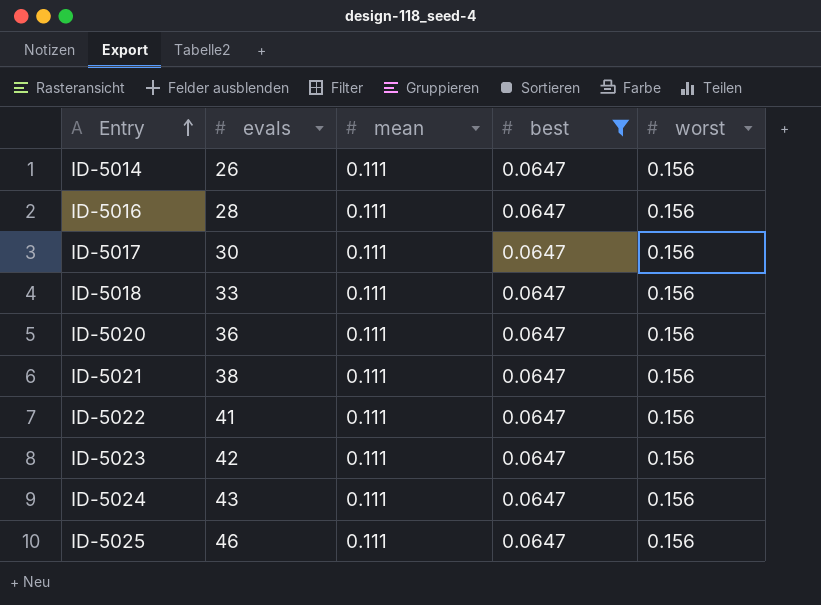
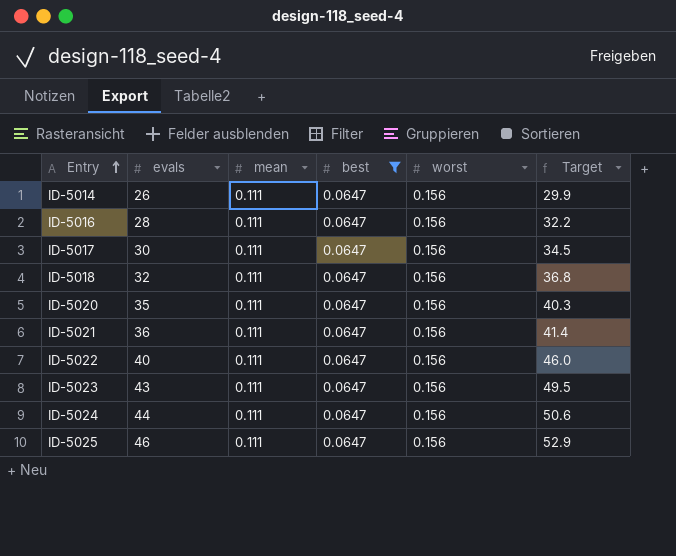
column Target | formula: none -> [evals] * 1.15
ID-5018 | evals: 33 -> 32
ID-5020 | evals: 36 -> 35
ID-5021 | evals: 38 -> 36
ID-5022 | evals: 41 -> 40
ID-5023 | evals: 42 -> 43
ID-5024 | evals: 43 -> 44

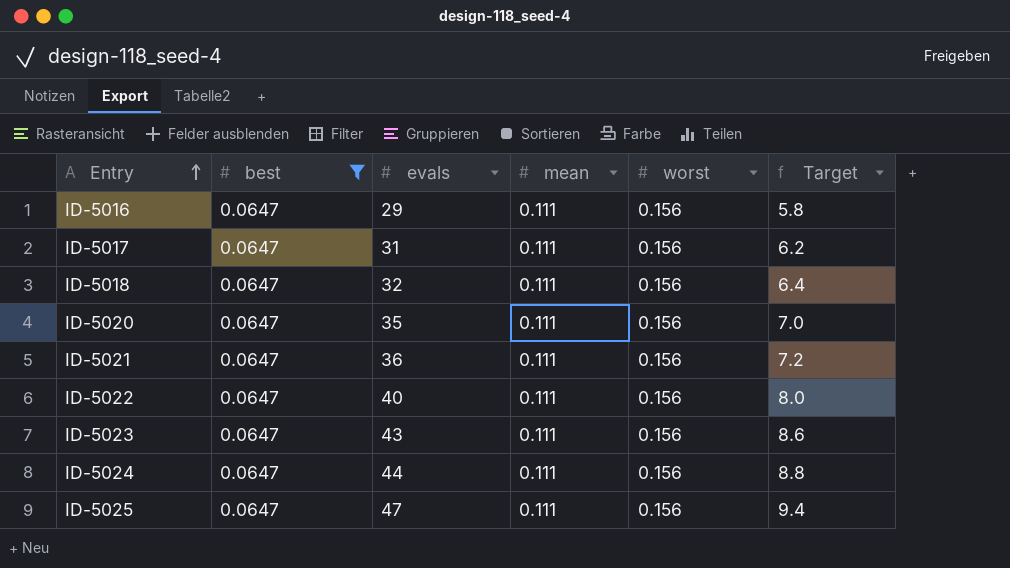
column best | position: 4 -> 2
column Target | formula: [evals] * 1.15 -> [evals] * 0.2
row ID-5014: 26 | 0.111 | 0.0647 | 0.156 | 29.9 -> none
ID-5016 | evals: 28 -> 29
ID-5017 | evals: 30 -> 31
ID-5025 | evals: 46 -> 47

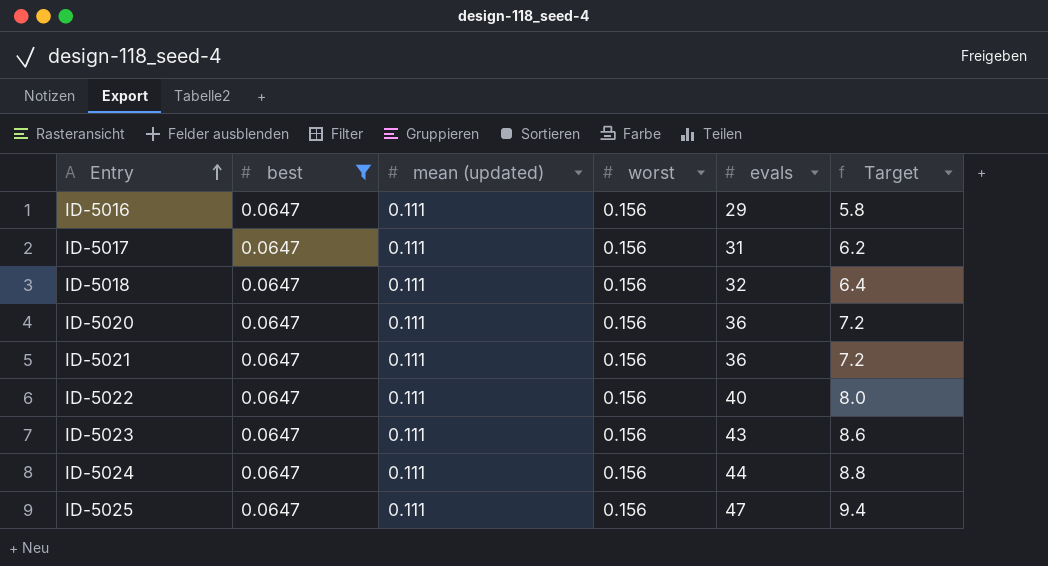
column name: mean -> mean (updated)
column evals | position: 3 -> 5
ID-5020 | evals: 35 -> 36
ID-5020 | Target: 7.0 -> 7.2

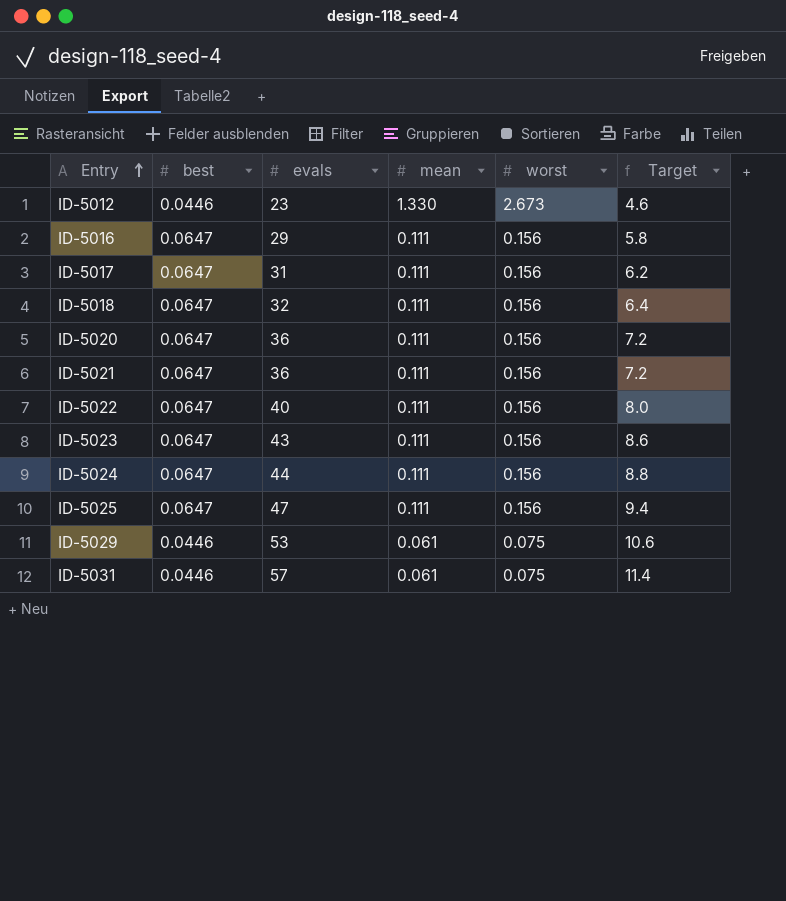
filter: best = 0.0647 -> none
column evals | position: 5 -> 3
column name: mean (updated) -> mean

